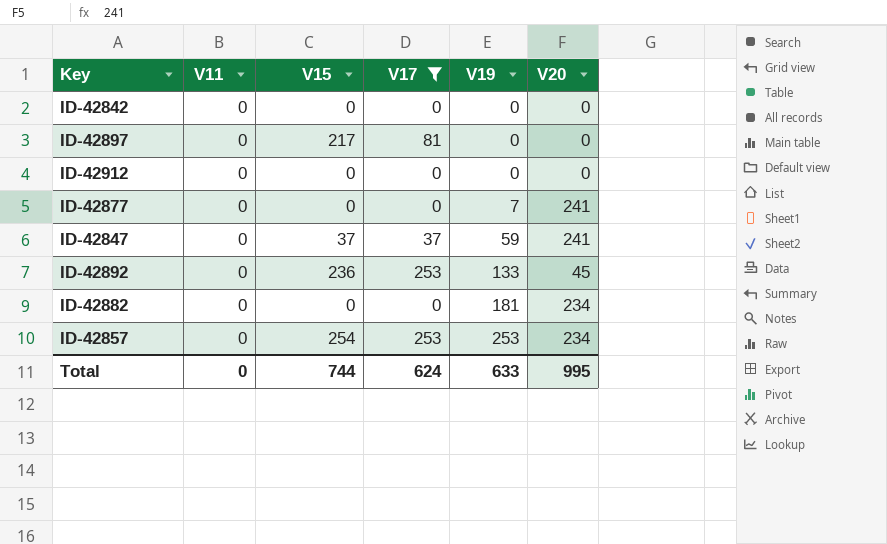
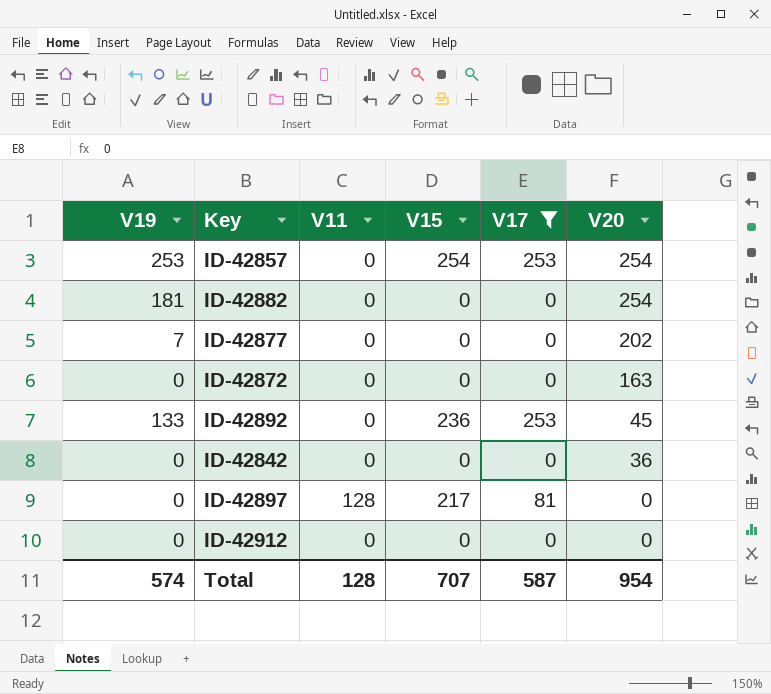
row order: V19 ascending -> V20 descending
column V19 | position: 5 -> 1
row ID-42847: 0 | 37 | 37 | 59 | 241 -> none
ID-42857 | V20: 234 -> 254
ID-42882 | V20: 234 -> 254
ID-42877 | V20: 241 -> 202
row ID-42872: none -> 0 | 0 | 0 | 0 | 163
ID-42842 | V20: 0 -> 36
ID-42897 | V11: 0 -> 128
Total | V19: 633 -> 574
Total | V11: 0 -> 128
Total | V15: 744 -> 707
Total | V17: 624 -> 587
Total | V20: 995 -> 954

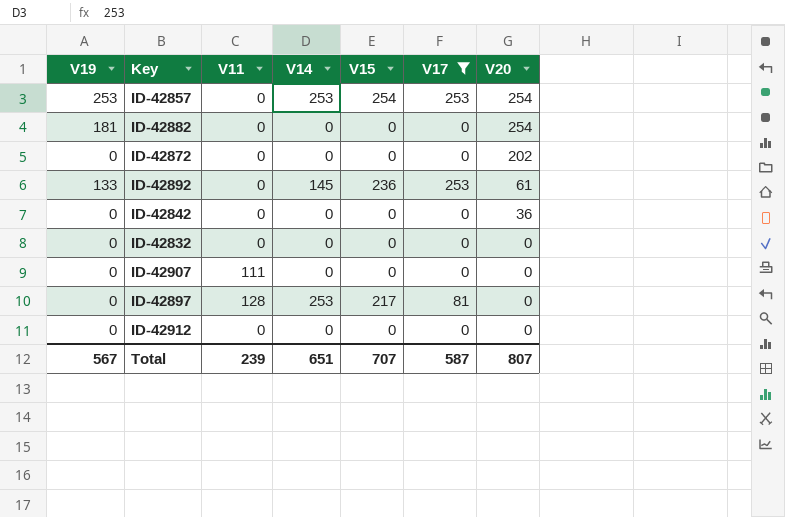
column V14 | position: none -> 4
row ID-42877: 7 | 0 | 0 | 0 | 202 -> none
ID-42872 | V20: 163 -> 202
ID-42892 | V20: 45 -> 61
row ID-42832: none -> 0 | 0 | 0 | 0 | 0 | 0
row ID-42907: none -> 0 | 111 | 0 | 0 | 0 | 0
Total | V19: 574 -> 567
Total | V11: 128 -> 239
Total | V20: 954 -> 807

